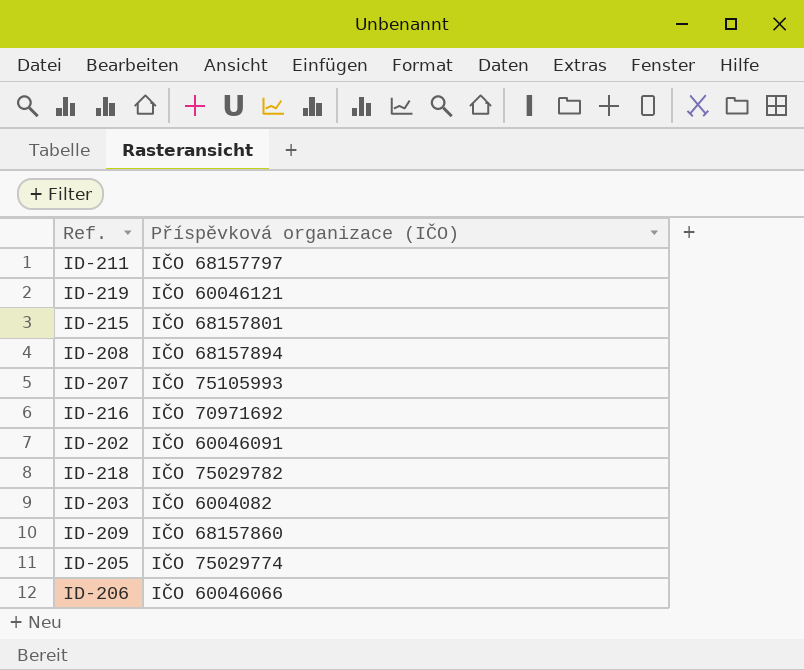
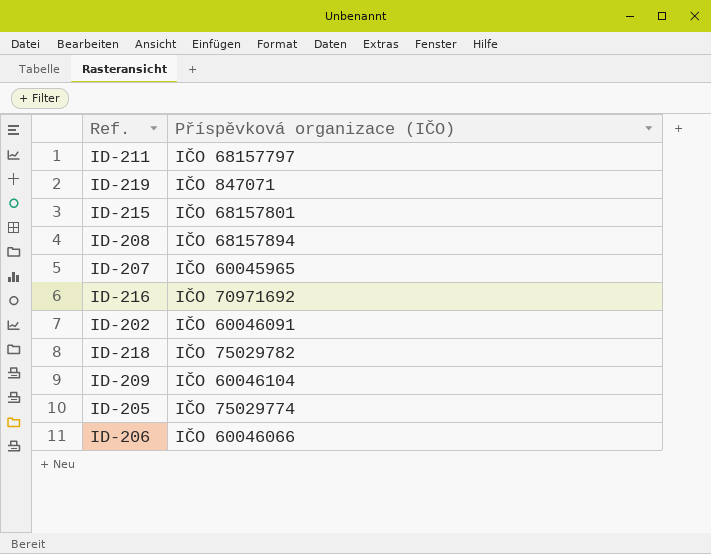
row ID-203: IČO 6004082 -> none
ID-219 | Příspěvková organizace (IČO): IČO 60046121 -> IČO 847071
ID-207 | Příspěvková organizace (IČO): IČO 75105993 -> IČO 60045965
ID-209 | Příspěvková organizace (IČO): IČO 68157860 -> IČO 60046104

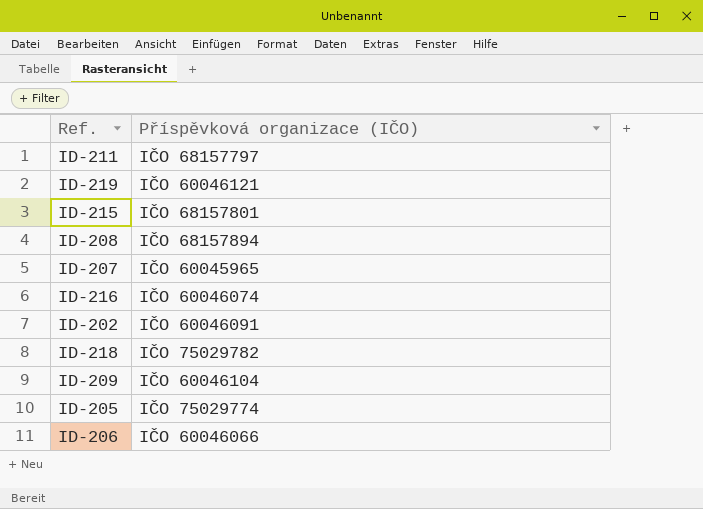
ID-219 | Příspěvková organizace (IČO): IČO 847071 -> IČO 60046121
ID-216 | Příspěvková organizace (IČO): IČO 70971692 -> IČO 60046074

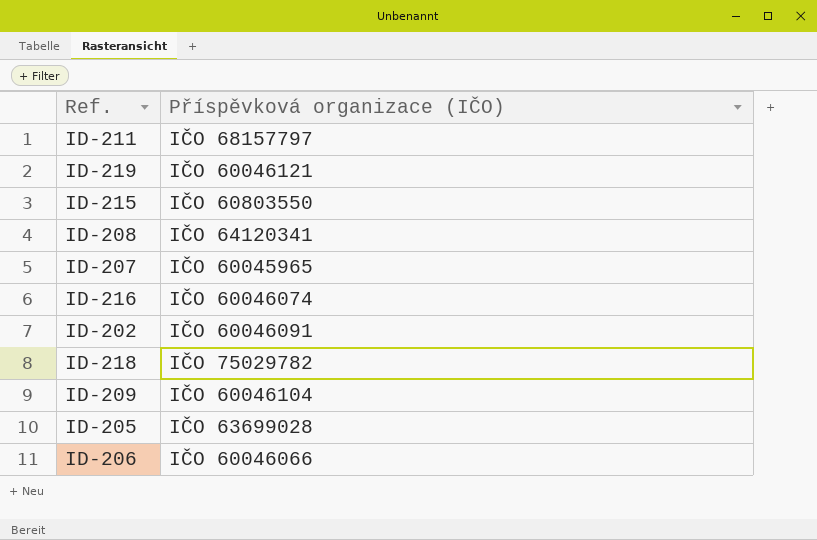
ID-215 | Příspěvková organizace (IČO): IČO 68157801 -> IČO 60803550
ID-208 | Příspěvková organizace (IČO): IČO 68157894 -> IČO 64120341
ID-205 | Příspěvková organizace (IČO): IČO 75029774 -> IČO 63699028

